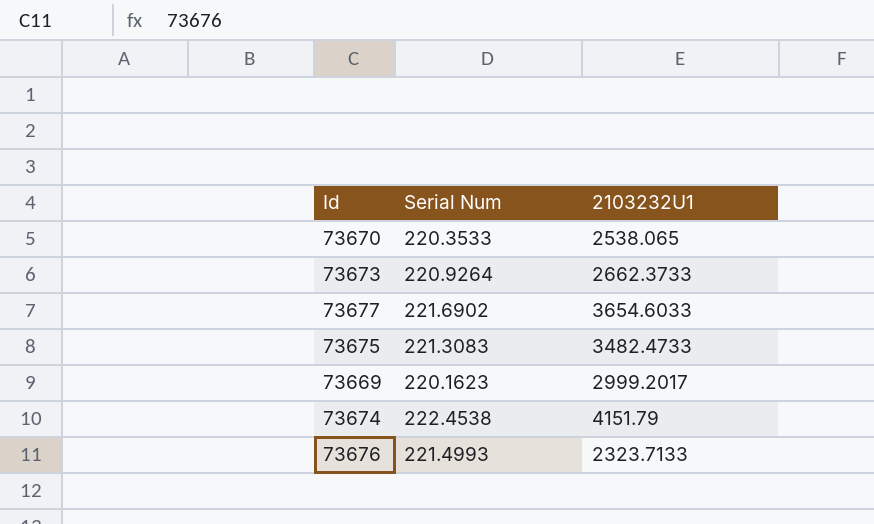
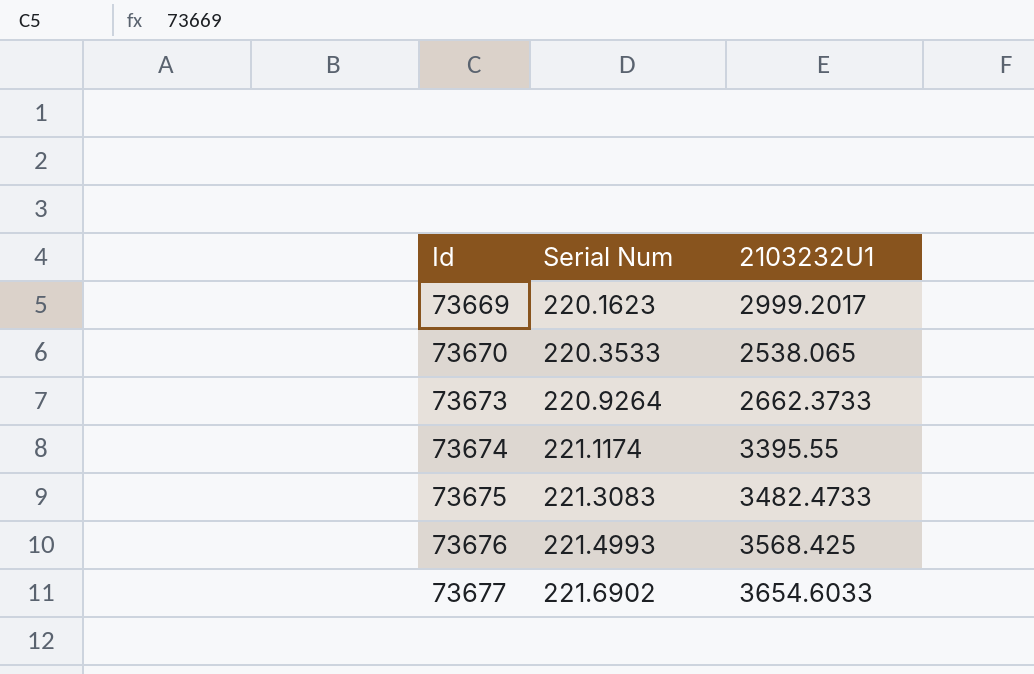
row order: none -> Id ascending
73674 | Serial Num: 222.4538 -> 221.1174
73674 | 2103232U1: 4151.79 -> 3395.55
73676 | 2103232U1: 2323.7133 -> 3568.425

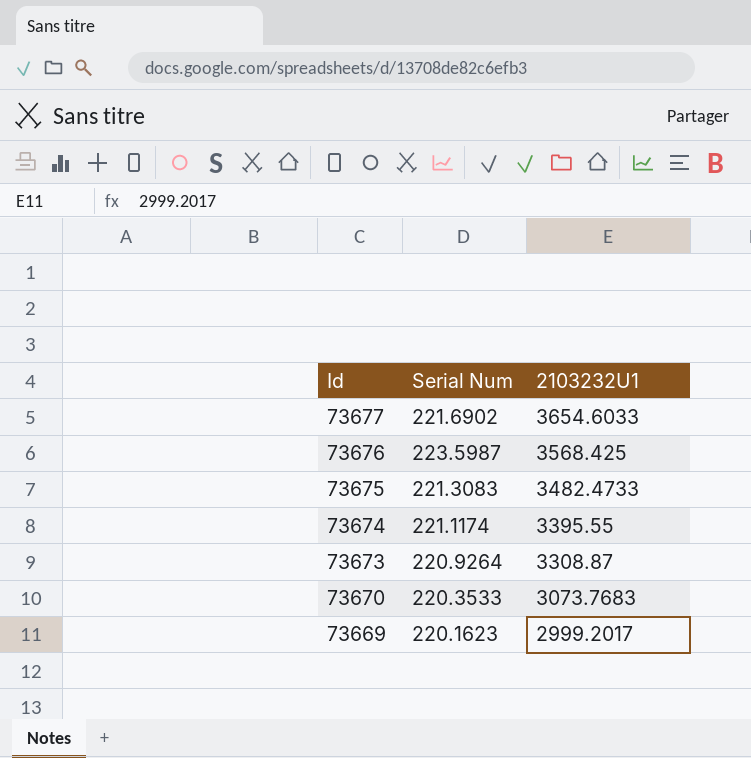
row order: Id ascending -> Id descending
73676 | Serial Num: 221.4993 -> 223.5987
73673 | 2103232U1: 2662.3733 -> 3308.87
73670 | 2103232U1: 2538.065 -> 3073.7683

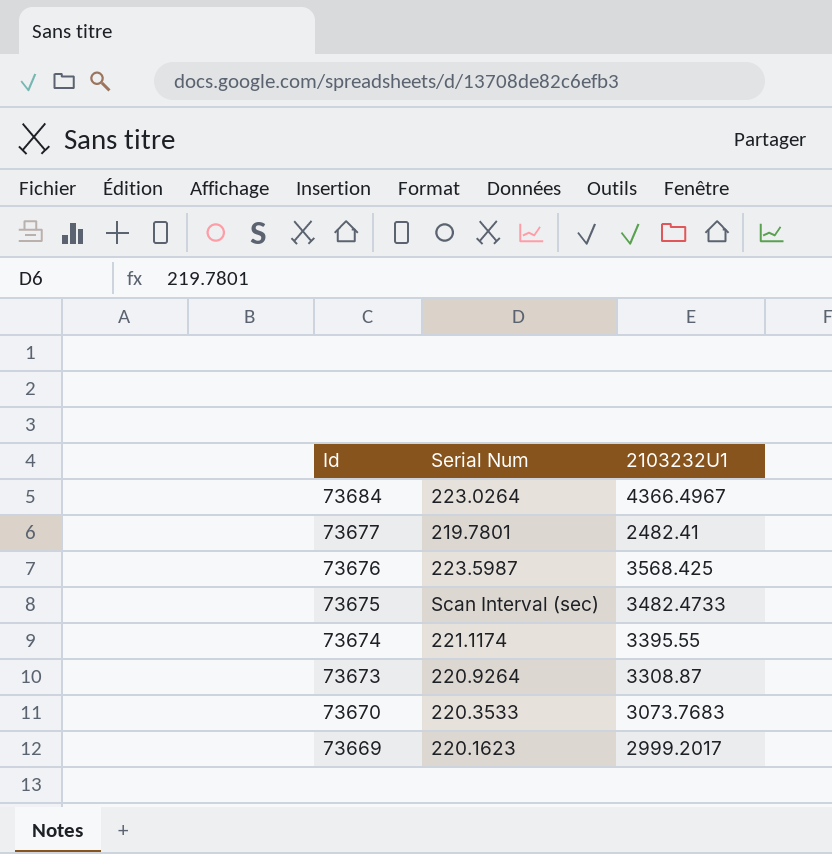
row 73684: none -> 223.0264 | 4366.4967
73677 | Serial Num: 221.6902 -> 219.7801
73677 | 2103232U1: 3654.6033 -> 2482.41
73675 | Serial Num: 221.3083 -> Scan Interval (sec)

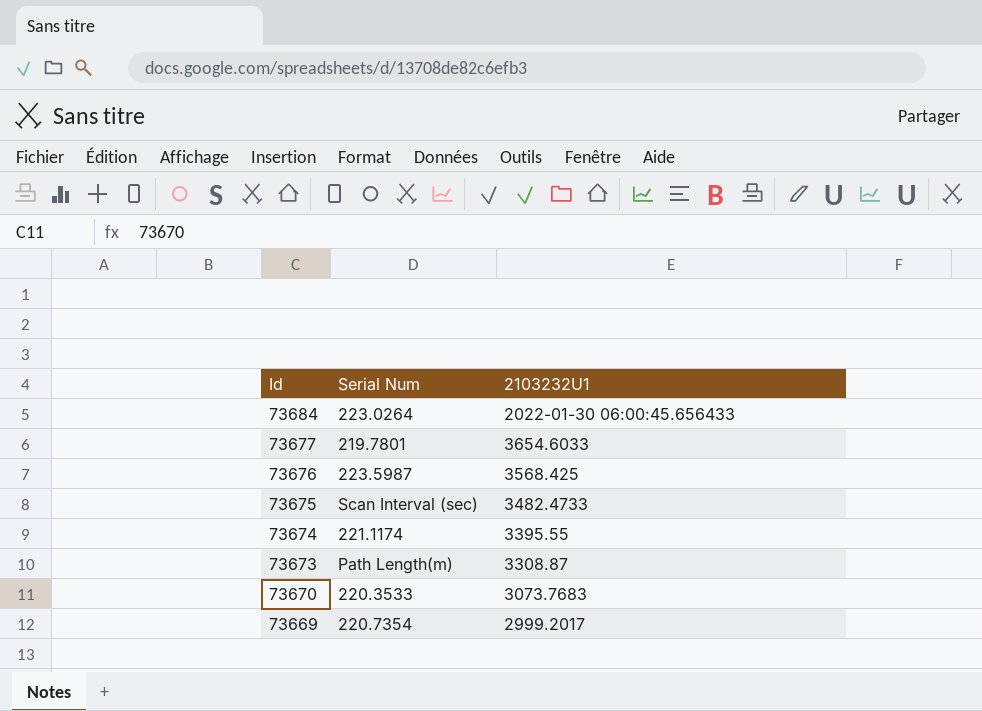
73684 | 2103232U1: 4366.4967 -> 2022-01-30 06:00:45.656433
73677 | 2103232U1: 2482.41 -> 3654.6033
73673 | Serial Num: 220.9264 -> Path Length(m)
73669 | Serial Num: 220.1623 -> 220.7354

